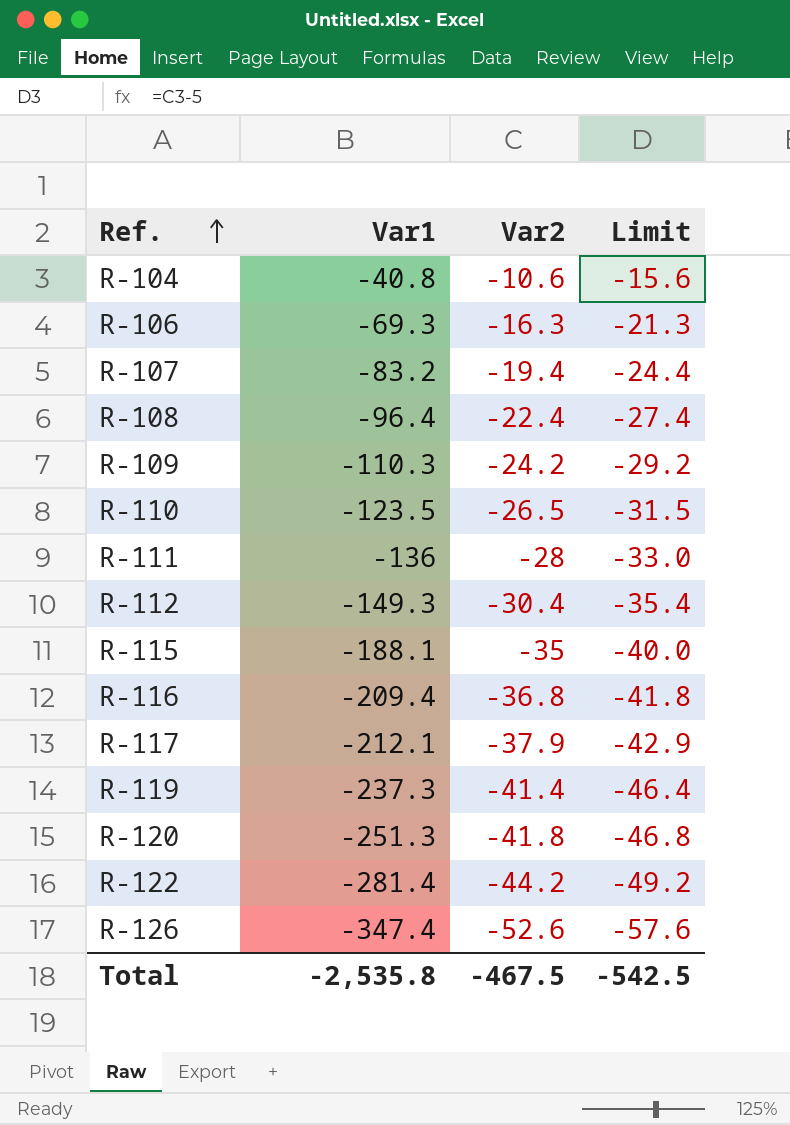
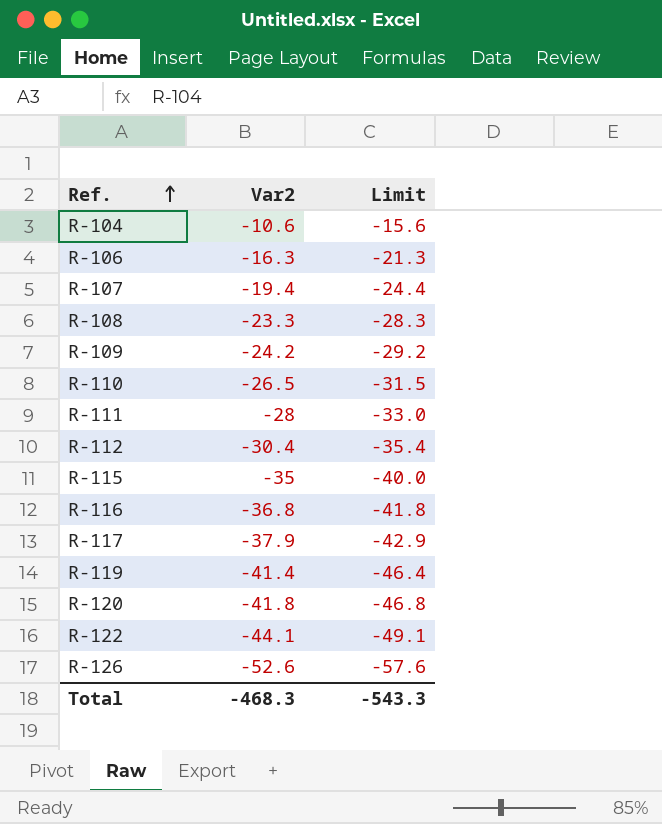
column Var1 | position: 2 -> none
R-108 | Var2: -22.4 -> -23.3
R-108 | Limit: -27.4 -> -28.3
R-122 | Var2: -44.2 -> -44.1
R-122 | Limit: -49.2 -> -49.1
Total | Var2: -467.5 -> -468.3
Total | Limit: -542.5 -> -543.3

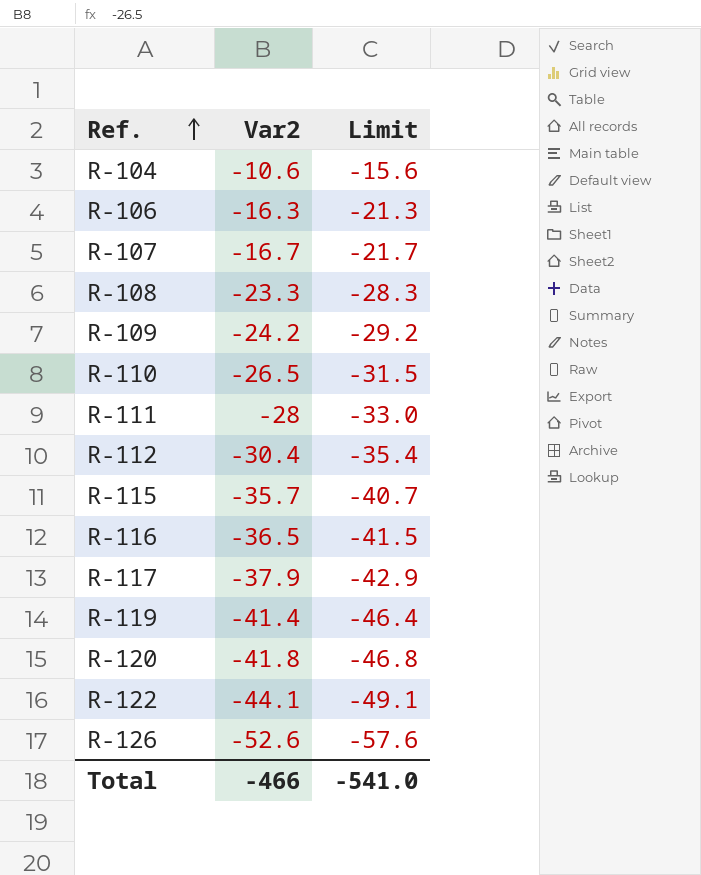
R-107 | Var2: -19.4 -> -16.7
R-107 | Limit: -24.4 -> -21.7
R-115 | Var2: -35 -> -35.7
R-115 | Limit: -40.0 -> -40.7
R-116 | Var2: -36.8 -> -36.5
R-116 | Limit: -41.8 -> -41.5
Total | Var2: -468.3 -> -466
Total | Limit: -543.3 -> -541.0

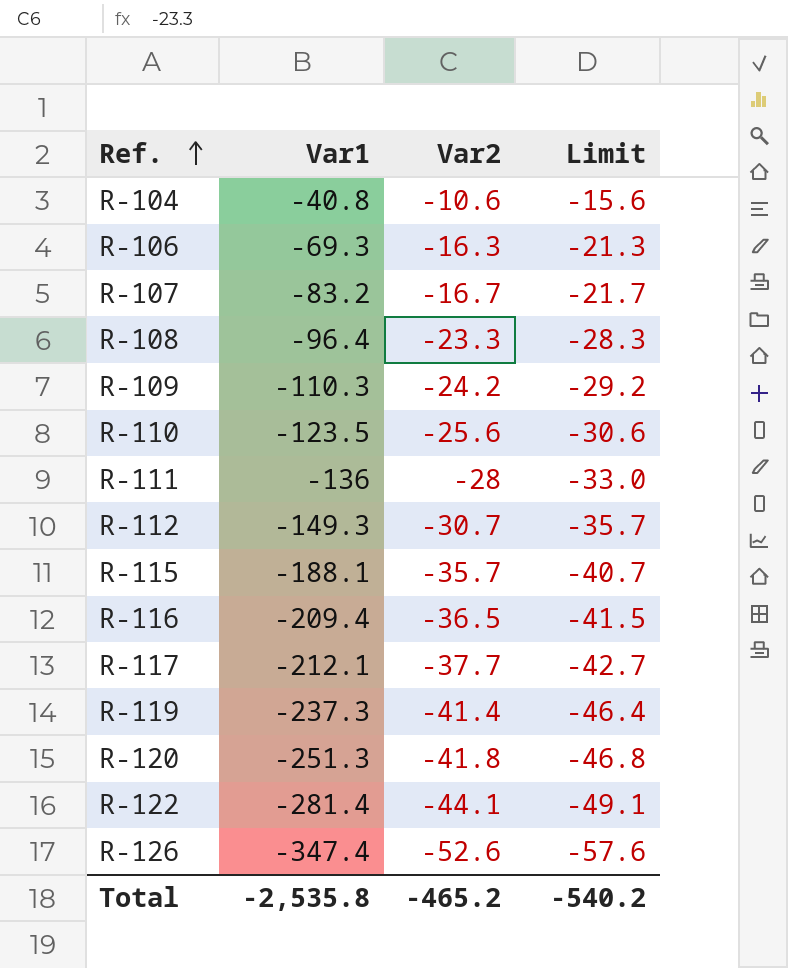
column Var1 | position: none -> 2
R-110 | Var2: -26.5 -> -25.6
R-110 | Limit: -31.5 -> -30.6
R-112 | Var2: -30.4 -> -30.7
R-112 | Limit: -35.4 -> -35.7
R-117 | Var2: -37.9 -> -37.7
R-117 | Limit: -42.9 -> -42.7
Total | Var2: -466 -> -465.2
Total | Limit: -541.0 -> -540.2

